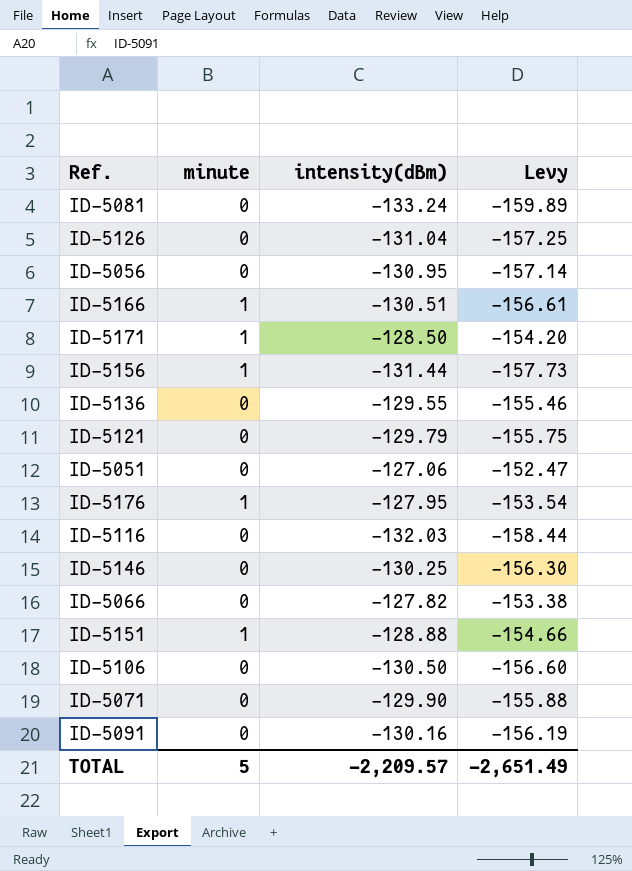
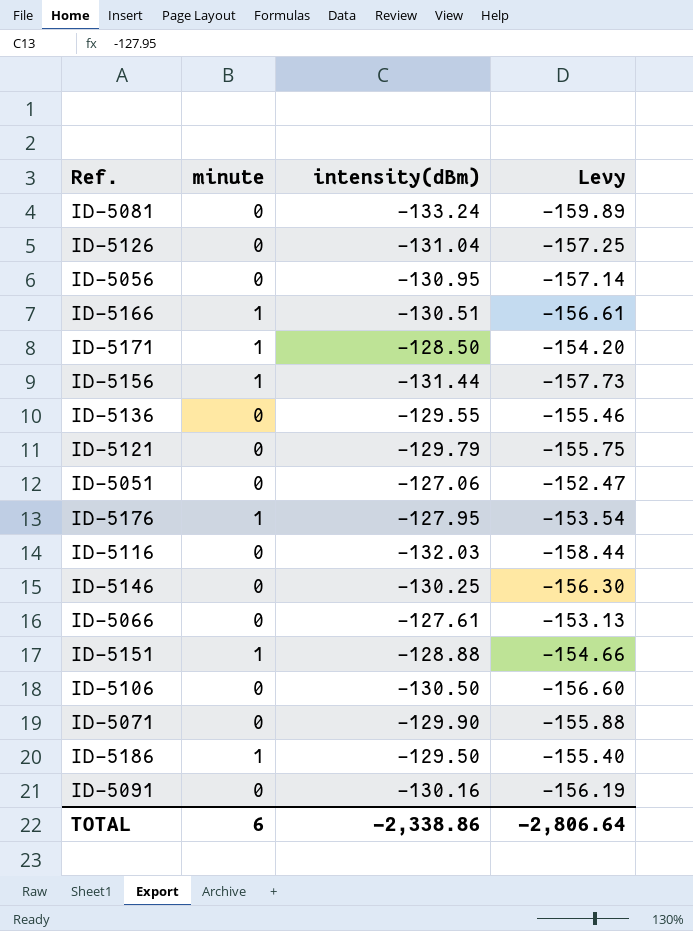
ID-5066 | intensity(dBm): -127.82 -> -127.61
ID-5066 | Levy: -153.38 -> -153.13
row ID-5186: none -> 1 | -129.50 | -155.40
TOTAL | minute: 5 -> 6
TOTAL | intensity(dBm): -2,209.57 -> -2,338.86
TOTAL | Levy: -2,651.49 -> -2,806.64

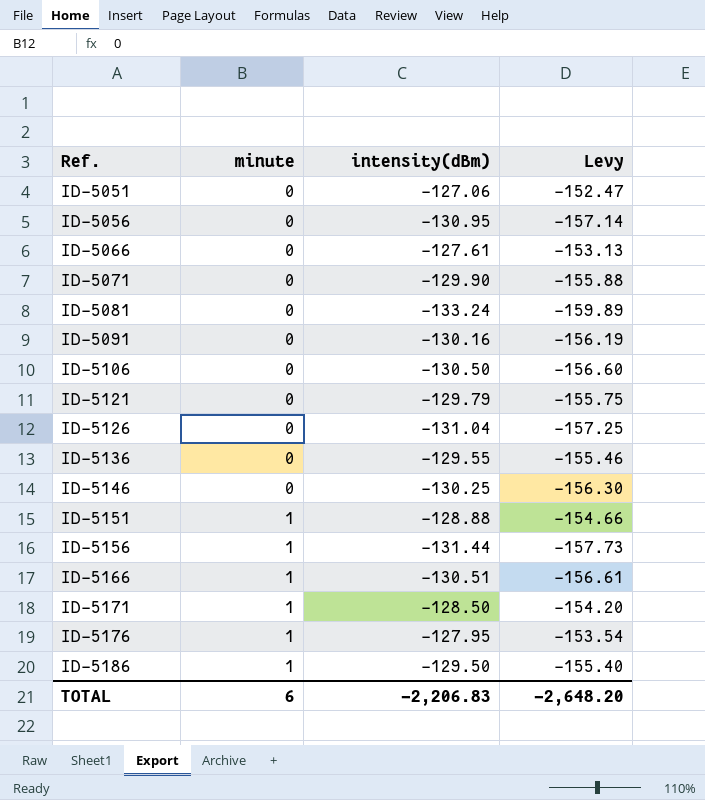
row order: none -> Ref. ascending
row ID-5116: 0 | -132.03 | -158.44 -> none
TOTAL | intensity(dBm): -2,338.86 -> -2,206.83
TOTAL | Levy: -2,806.64 -> -2,648.20

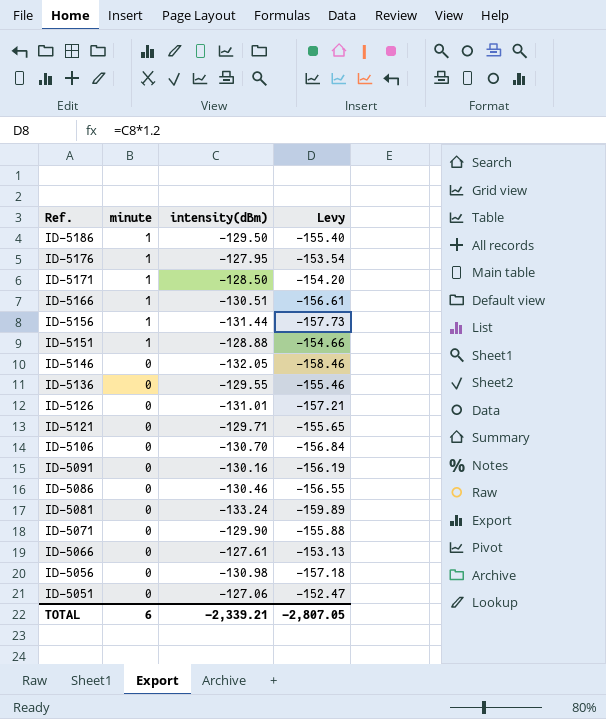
row order: Ref. ascending -> Ref. descending
ID-5146 | intensity(dBm): -130.25 -> -132.05
ID-5146 | Levy: -156.30 -> -158.46
ID-5126 | intensity(dBm): -131.04 -> -131.01
ID-5126 | Levy: -157.25 -> -157.21
ID-5121 | intensity(dBm): -129.79 -> -129.71
ID-5121 | Levy: -155.75 -> -155.65
ID-5106 | intensity(dBm): -130.50 -> -130.70
ID-5106 | Levy: -156.60 -> -156.84
row ID-5086: none -> 0 | -130.46 | -156.55
ID-5056 | intensity(dBm): -130.95 -> -130.98
ID-5056 | Levy: -157.14 -> -157.18
TOTAL | intensity(dBm): -2,206.83 -> -2,339.21
TOTAL | Levy: -2,648.20 -> -2,807.05

